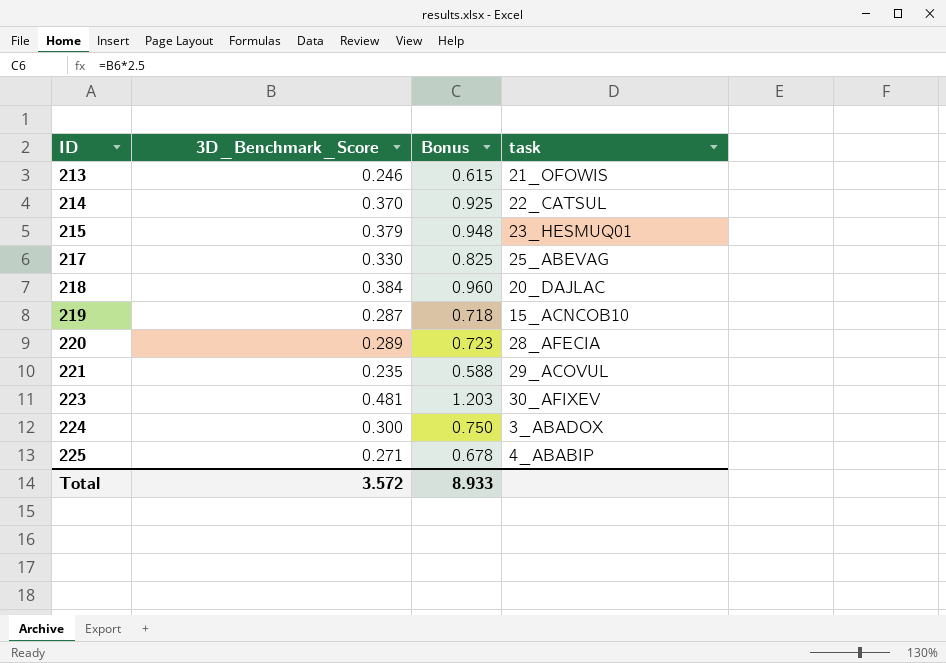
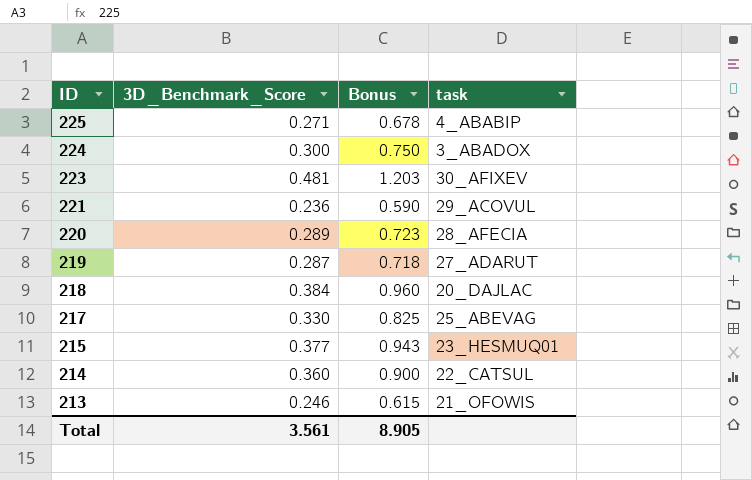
row order: ID ascending -> ID descending
221 | 3D_Benchmark_Score: 0.235 -> 0.236
221 | Bonus: 0.588 -> 0.590
219 | task: 15_ACNCOB10 -> 27_ADARUT
215 | 3D_Benchmark_Score: 0.379 -> 0.377
215 | Bonus: 0.948 -> 0.943
214 | 3D_Benchmark_Score: 0.370 -> 0.360
214 | Bonus: 0.925 -> 0.900
Total | 3D_Benchmark_Score: 3.572 -> 3.561
Total | Bonus: 8.933 -> 8.905

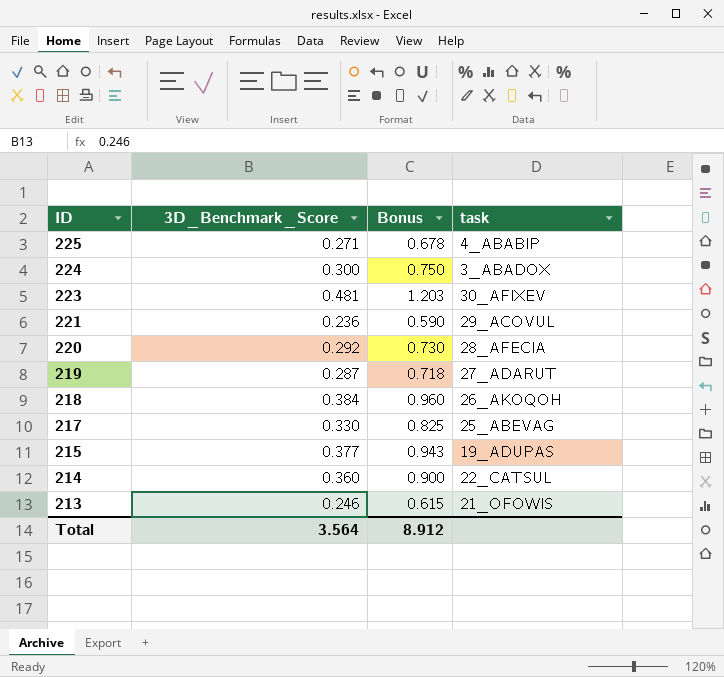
220 | 3D_Benchmark_Score: 0.289 -> 0.292
220 | Bonus: 0.723 -> 0.730
218 | task: 20_DAJLAC -> 26_AKOQOH
215 | task: 23_HESMUQ01 -> 19_ADUPAS
Total | 3D_Benchmark_Score: 3.561 -> 3.564
Total | Bonus: 8.905 -> 8.912

